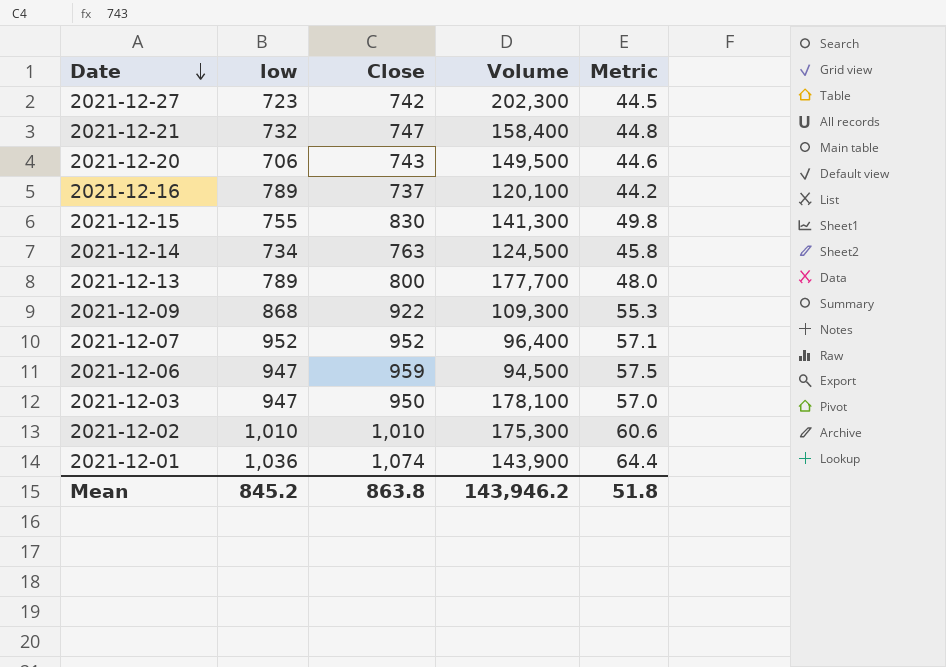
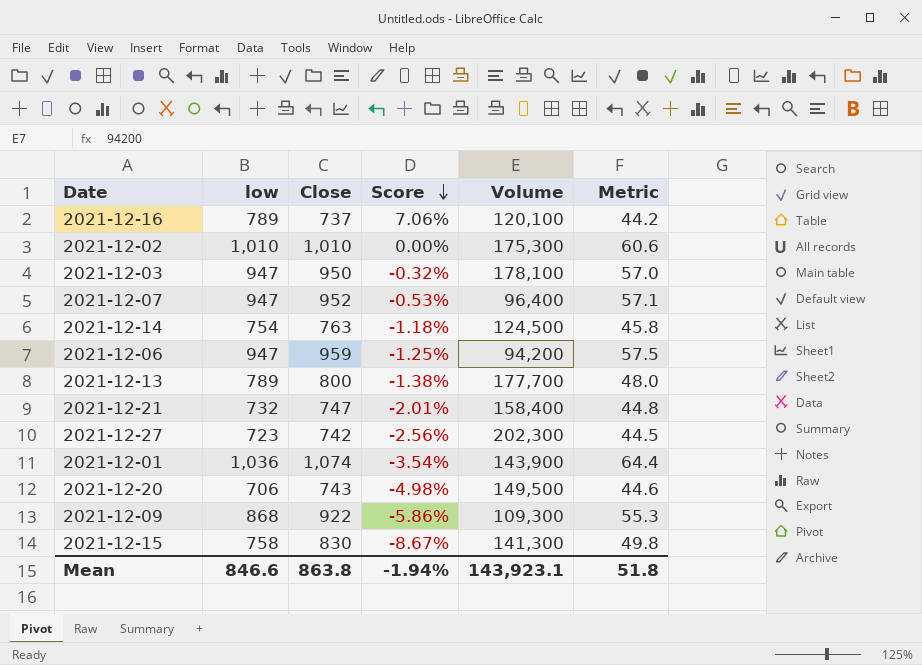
row order: Date descending -> Score descending
column Score | formula: none -> ([low] - [Close]) / [Close]
2021-12-07 | low: 952 -> 947
2021-12-14 | low: 734 -> 754
2021-12-06 | Volume: 94,500 -> 94,200
2021-12-15 | low: 755 -> 758
Mean | low: 845.2 -> 846.6
Mean | Volume: 143,946.2 -> 143,923.1

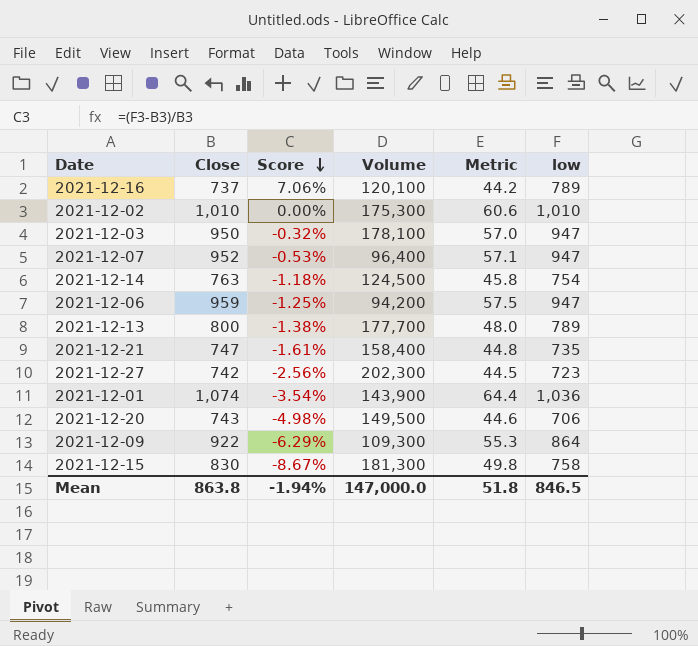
column low | position: 2 -> 6
2021-12-21 | Score: -2.01% -> -1.61%
2021-12-21 | low: 732 -> 735
2021-12-09 | Score: -5.86% -> -6.29%
2021-12-09 | low: 868 -> 864
2021-12-15 | Volume: 141,300 -> 181,300
Mean | Volume: 143,923.1 -> 147,000.0
Mean | low: 846.6 -> 846.5

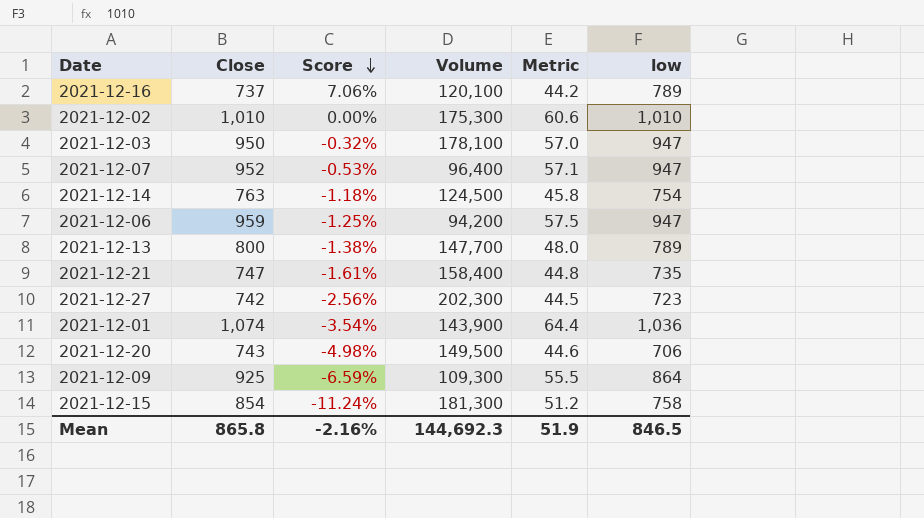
2021-12-13 | Volume: 177,700 -> 147,700
2021-12-09 | Close: 922 -> 925
2021-12-09 | Score: -6.29% -> -6.59%
2021-12-09 | Metric: 55.3 -> 55.5
2021-12-15 | Close: 830 -> 854
2021-12-15 | Score: -8.67% -> -11.24%
2021-12-15 | Metric: 49.8 -> 51.2
Mean | Close: 863.8 -> 865.8
Mean | Score: -1.94% -> -2.16%
Mean | Volume: 147,000.0 -> 144,692.3
Mean | Metric: 51.8 -> 51.9

